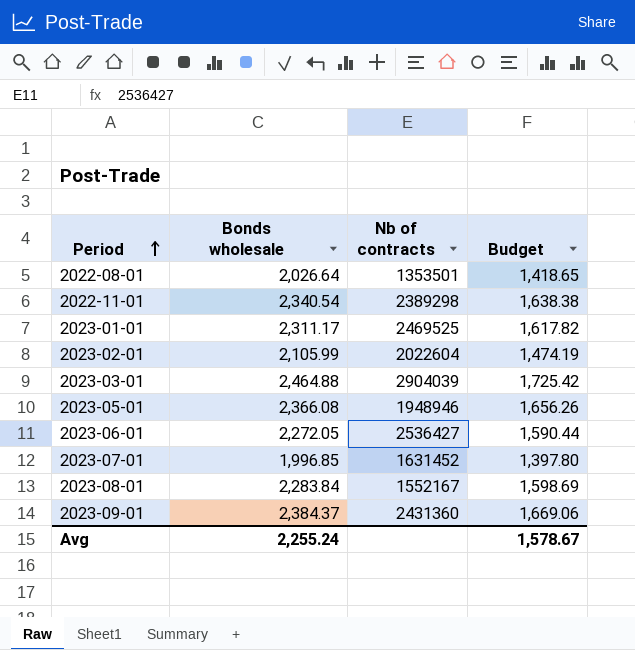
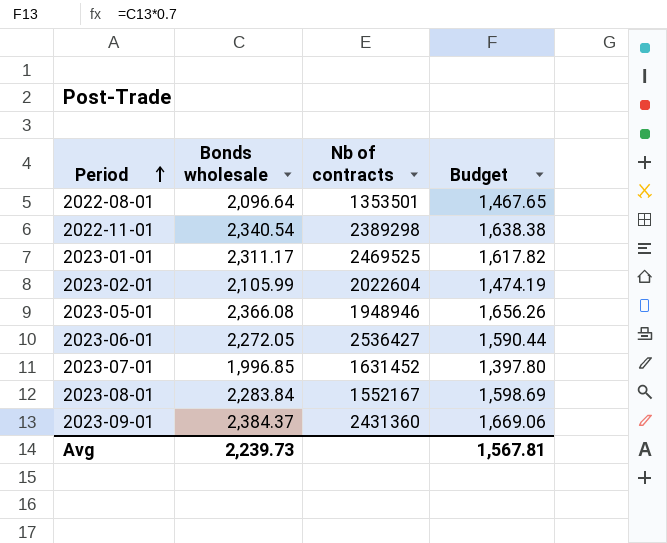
row 2023-03-01: 2,464.88 | 2904039 | 1,725.42 -> none
2022-08-01 | Bonds wholesale: 2,026.64 -> 2,096.64
2022-08-01 | Budget: 1,418.65 -> 1,467.65
Avg | Bonds wholesale: 2,255.24 -> 2,239.73
Avg | Budget: 1,578.67 -> 1,567.81

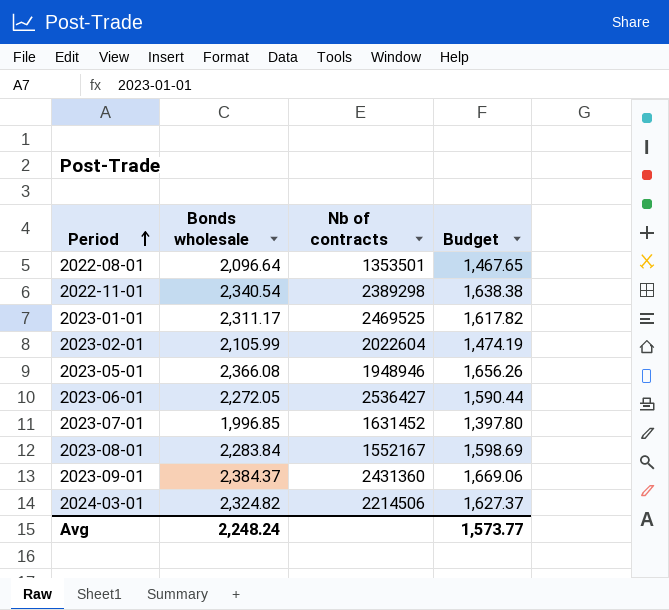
row 2024-03-01: none -> 2,324.82 | 2214506 | 1,627.37
Avg | Bonds wholesale: 2,239.73 -> 2,248.24
Avg | Budget: 1,567.81 -> 1,573.77

